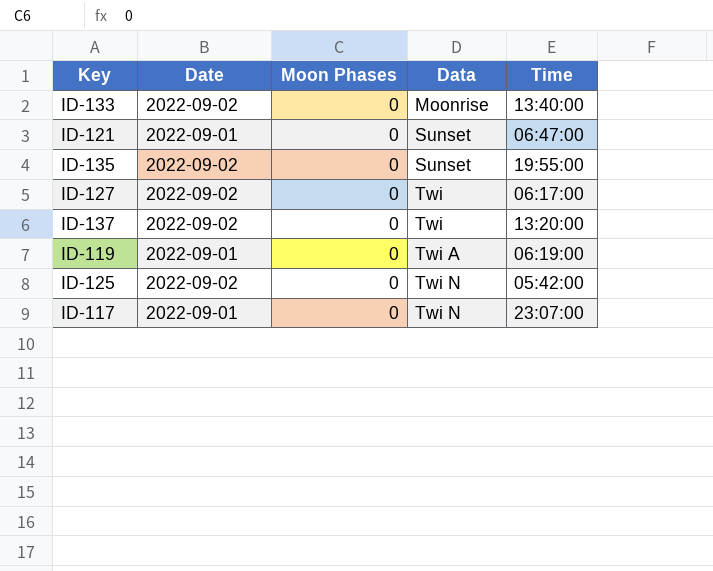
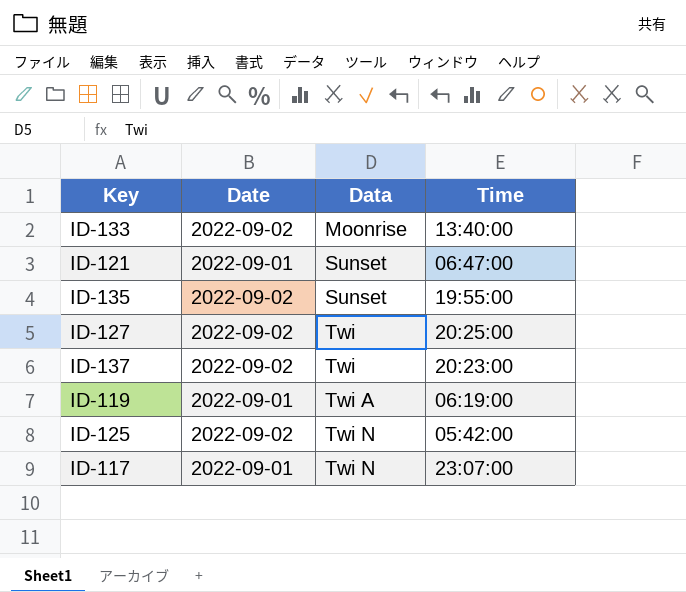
column Moon Phases | position: 3 -> none
ID-127 | Time: 06:17:00 -> 20:25:00
ID-137 | Time: 13:20:00 -> 20:23:00

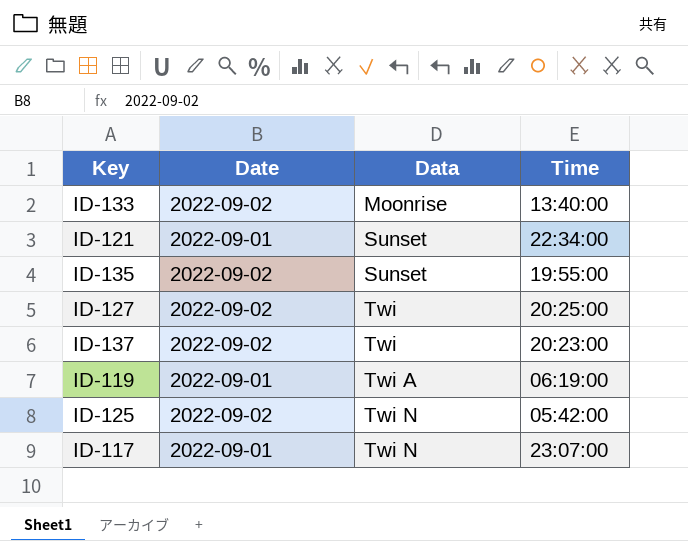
ID-121 | Time: 06:47:00 -> 22:34:00

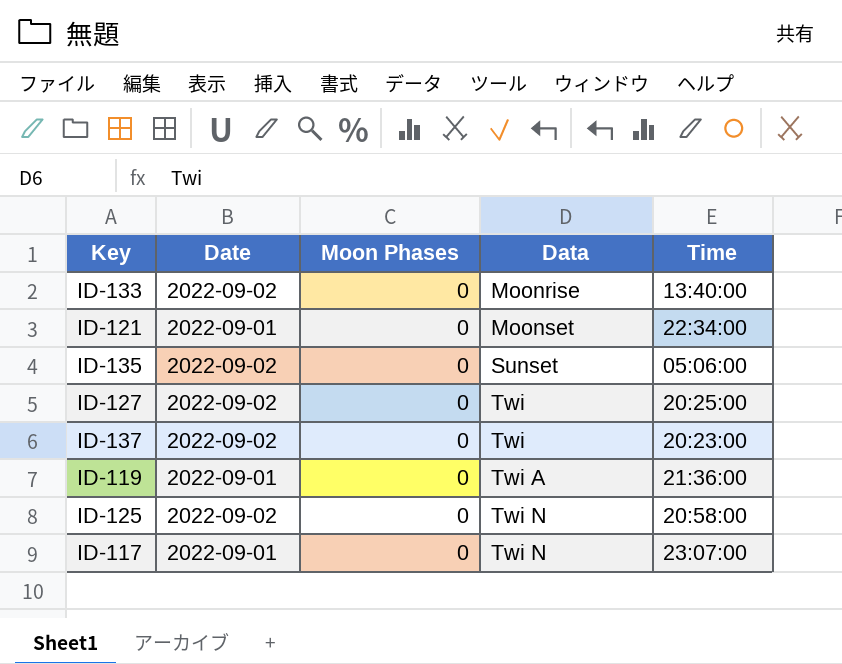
column Moon Phases | position: none -> 3
ID-121 | Data: Sunset -> Moonset
ID-135 | Time: 19:55:00 -> 05:06:00
ID-119 | Time: 06:19:00 -> 21:36:00
ID-125 | Time: 05:42:00 -> 20:58:00

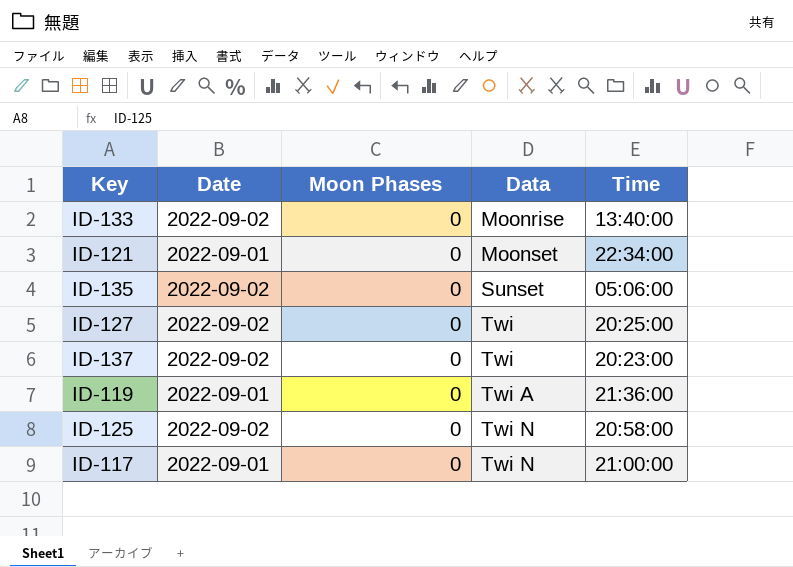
ID-117 | Time: 23:07:00 -> 21:00:00

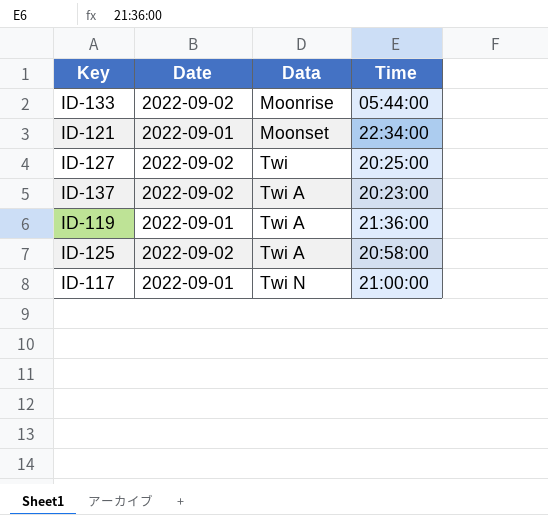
column Moon Phases | position: 3 -> none
row ID-135: 2022-09-02 | 0 | Sunset | 05:06:00 -> none
ID-133 | Time: 13:40:00 -> 05:44:00
ID-137 | Data: Twi -> Twi A
ID-125 | Data: Twi N -> Twi A

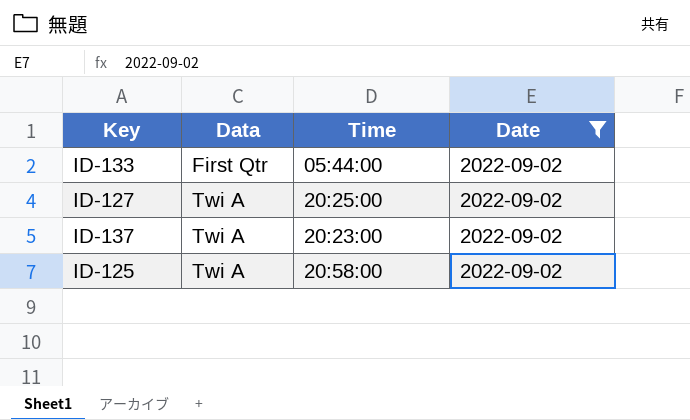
filter: none -> Date = 2022-09-02
column Date | position: 2 -> 4
ID-133 | Data: Moonrise -> First Qtr
ID-127 | Data: Twi -> Twi A

